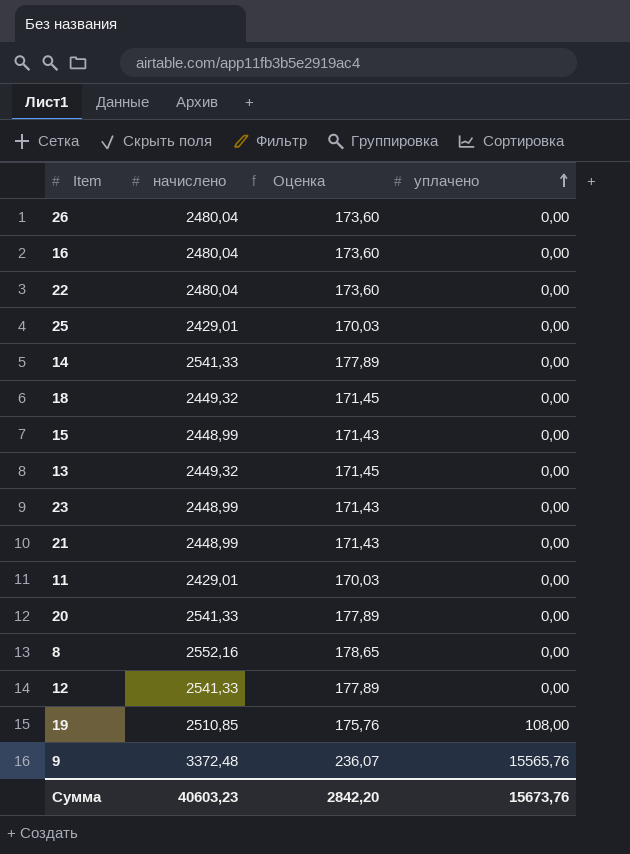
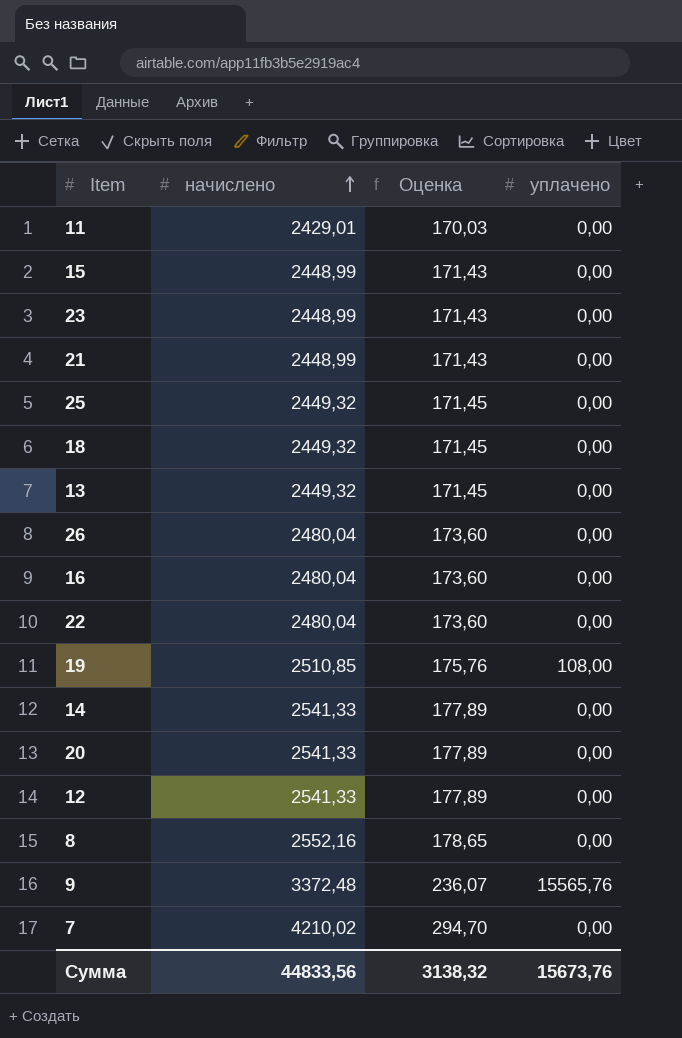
row order: уплачено ascending -> начислено ascending
25 | начислено: 2429,01 -> 2449,32
25 | Оценка: 170,03 -> 171,45
row 7: none -> 4210,02 | 294,70 | 0,00
Сумма | начислено: 40603,23 -> 44833,56
Сумма | Оценка: 2842,20 -> 3138,32

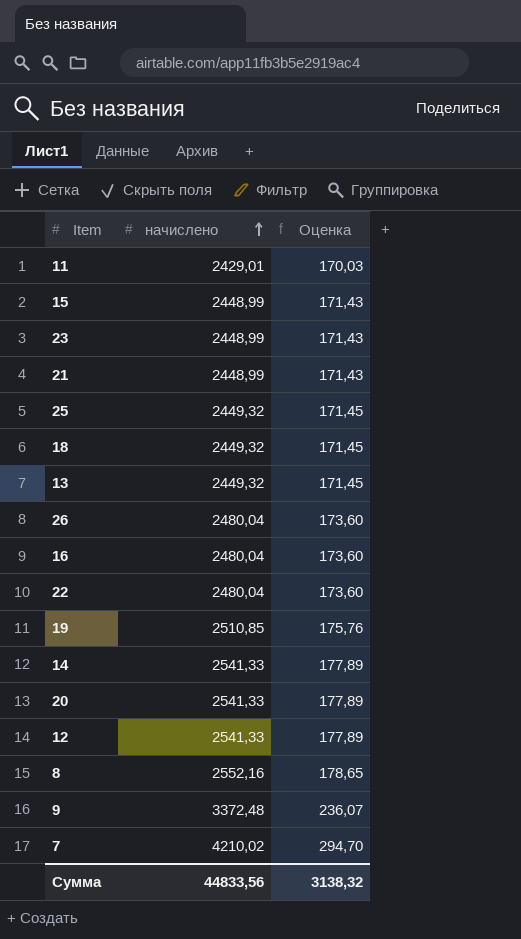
column уплачено | position: 4 -> none

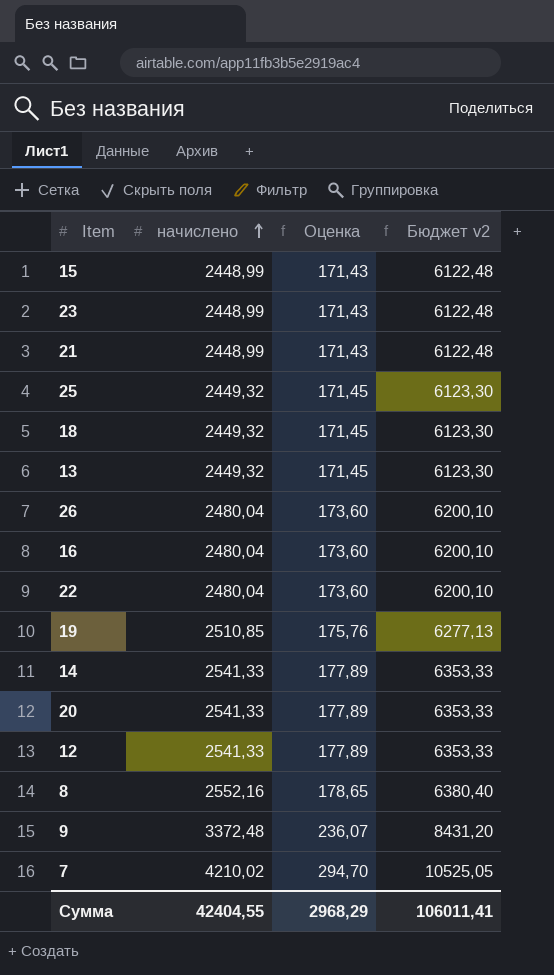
column Бюджет v2 | formula: none -> [начислено] * 2,5
row 11: 2429,01 | 170,03 -> none
Сумма | начислено: 44833,56 -> 42404,55
Сумма | Оценка: 3138,32 -> 2968,29

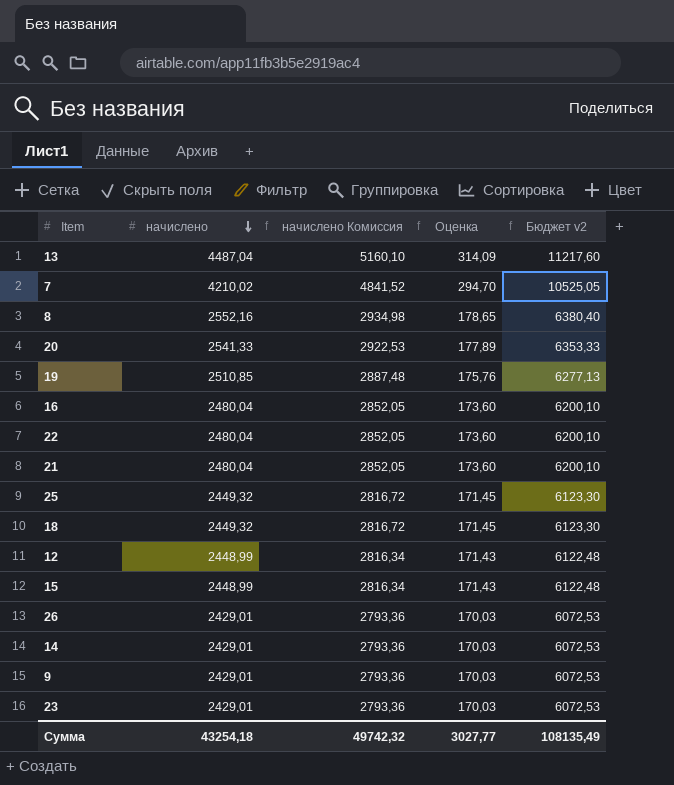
row order: начислено ascending -> начислено descending
column начислено Комиссия | formula: none -> [начислено] * 1,15
13 | начислено: 2449,32 -> 4487,04
13 | Оценка: 171,45 -> 314,09
13 | Бюджет v2: 6123,30 -> 11217,60
21 | начислено: 2448,99 -> 2480,04
21 | Оценка: 171,43 -> 173,60
21 | Бюджет v2: 6122,48 -> 6200,10
12 | начислено: 2541,33 -> 2448,99
12 | Оценка: 177,89 -> 171,43
12 | Бюджет v2: 6353,33 -> 6122,48
26 | начислено: 2480,04 -> 2429,01
26 | Оценка: 173,60 -> 170,03
26 | Бюджет v2: 6200,10 -> 6072,53
14 | начислено: 2541,33 -> 2429,01
14 | Оценка: 177,89 -> 170,03
14 | Бюджет v2: 6353,33 -> 6072,53
9 | начислено: 3372,48 -> 2429,01
9 | Оценка: 236,07 -> 170,03
9 | Бюджет v2: 8431,20 -> 6072,53
23 | начислено: 2448,99 -> 2429,01
23 | Оценка: 171,43 -> 170,03
23 | Бюджет v2: 6122,48 -> 6072,53
Сумма | начислено: 42404,55 -> 43254,18
Сумма | Оценка: 2968,29 -> 3027,77
Сумма | Бюджет v2: 106011,41 -> 108135,49

